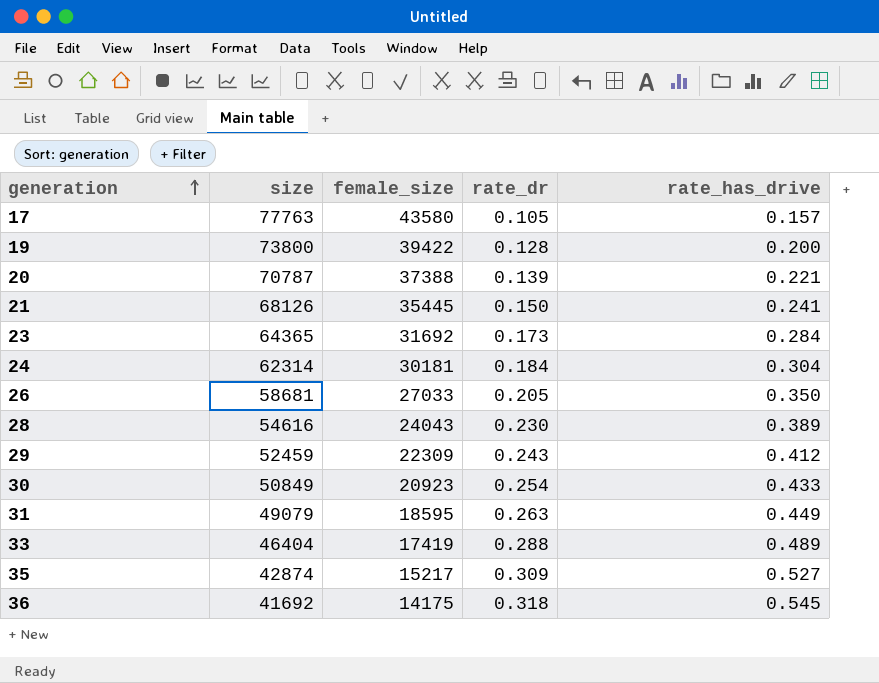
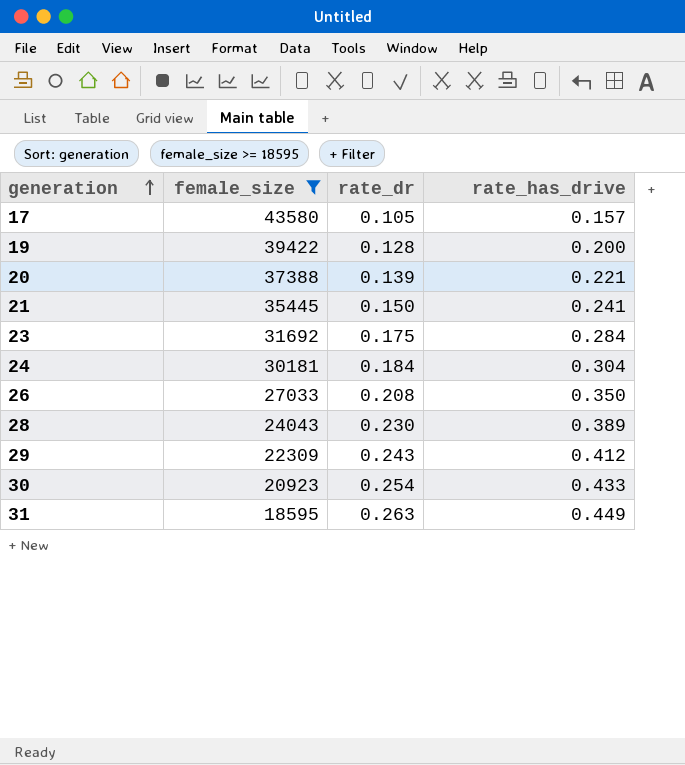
filter: none -> female_size >= 18595
column size | position: 2 -> none
23 | rate_dr: 0.173 -> 0.175
26 | rate_dr: 0.205 -> 0.208

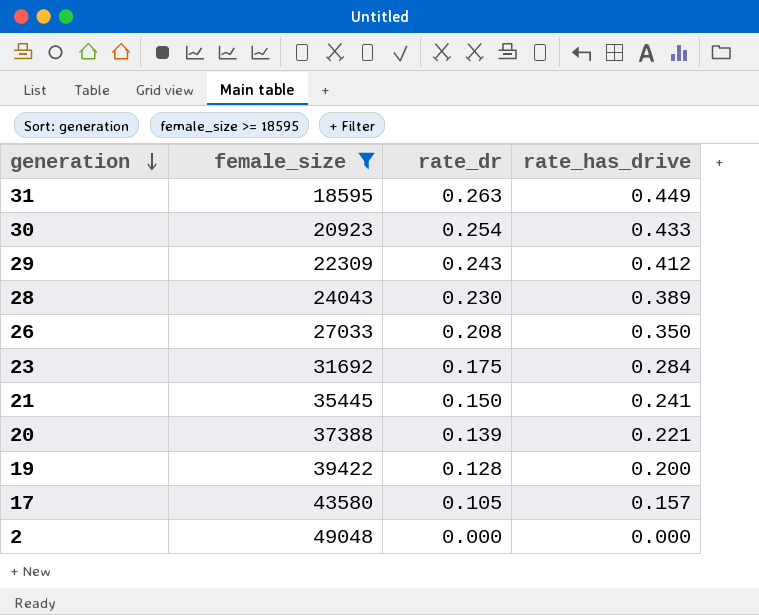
row order: generation ascending -> generation descending
row 24: 30181 | 0.184 | 0.304 -> none
row 2: none -> 49048 | 0.000 | 0.000

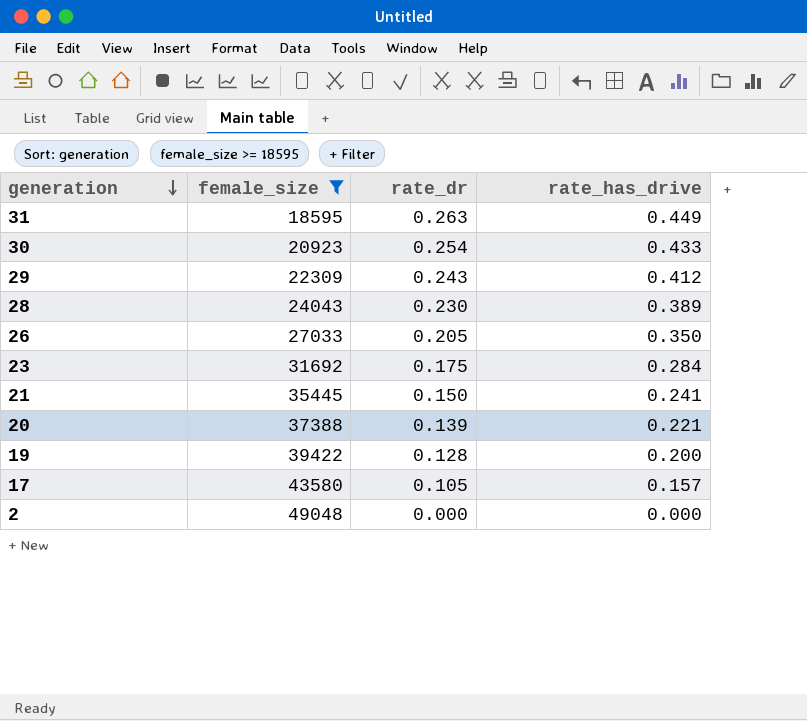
26 | rate_dr: 0.208 -> 0.205

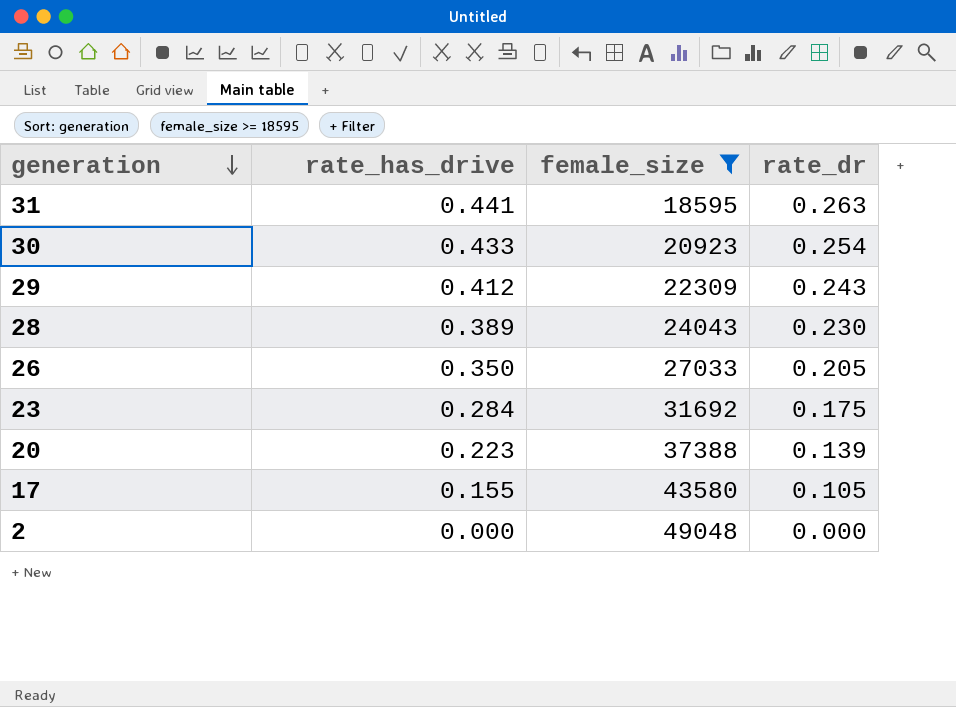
column rate_has_drive | position: 4 -> 2
row 21: 35445 | 0.150 | 0.241 -> none
row 19: 39422 | 0.128 | 0.200 -> none
31 | rate_has_drive: 0.449 -> 0.441
20 | rate_has_drive: 0.221 -> 0.223
17 | rate_has_drive: 0.157 -> 0.155

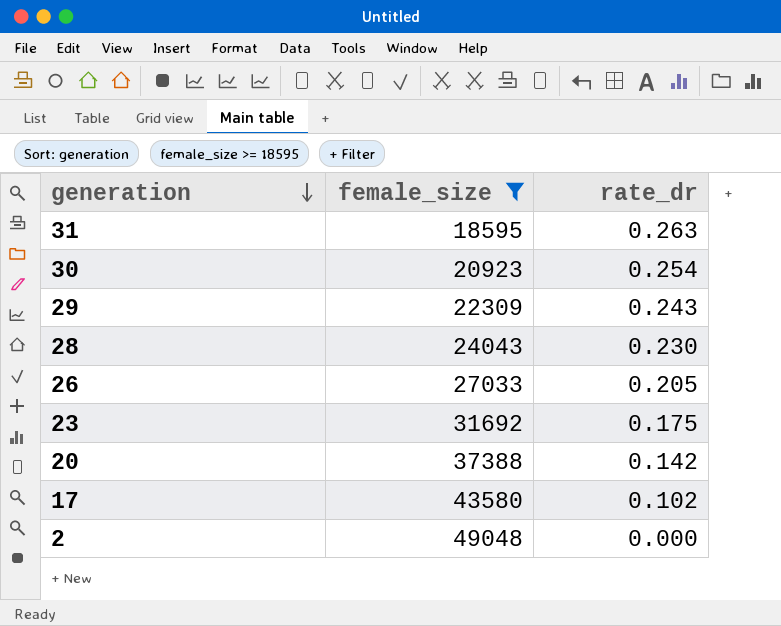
column rate_has_drive | position: 2 -> none
20 | rate_dr: 0.139 -> 0.142
17 | rate_dr: 0.105 -> 0.102

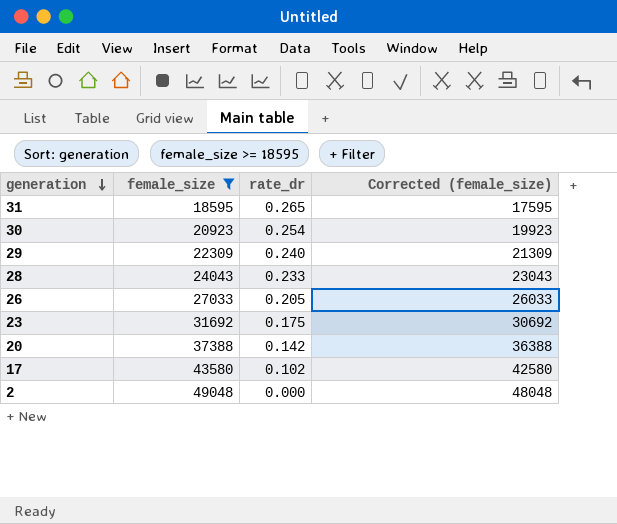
column Corrected (female_size) | formula: none -> [female_size] - 1000
31 | rate_dr: 0.263 -> 0.265
29 | rate_dr: 0.243 -> 0.240
28 | rate_dr: 0.230 -> 0.233

